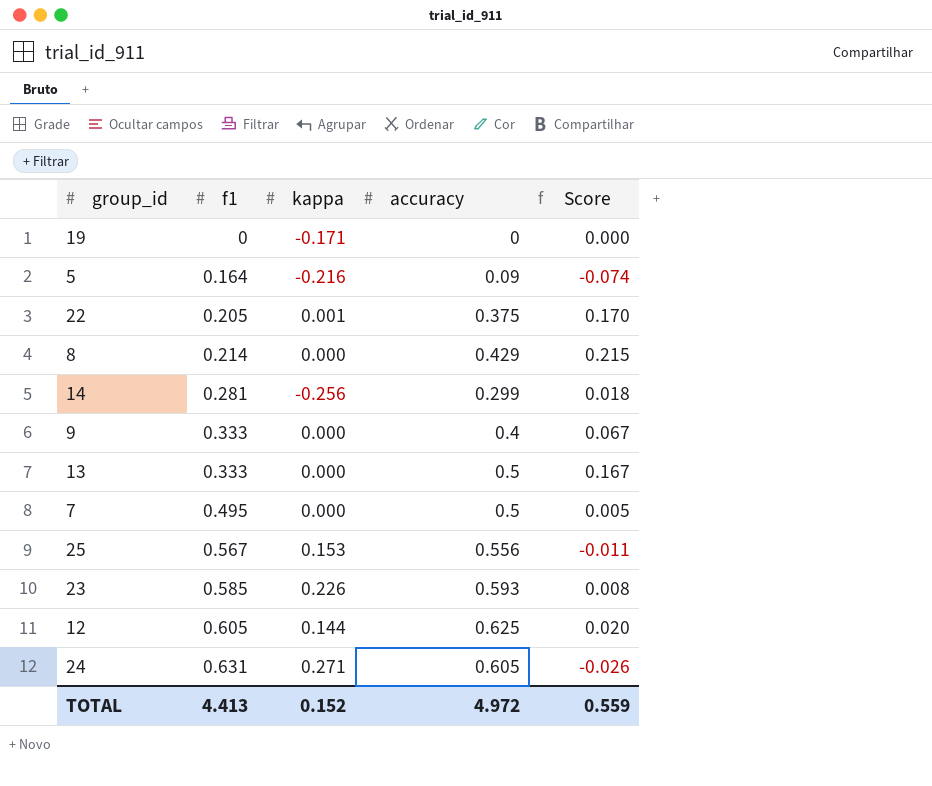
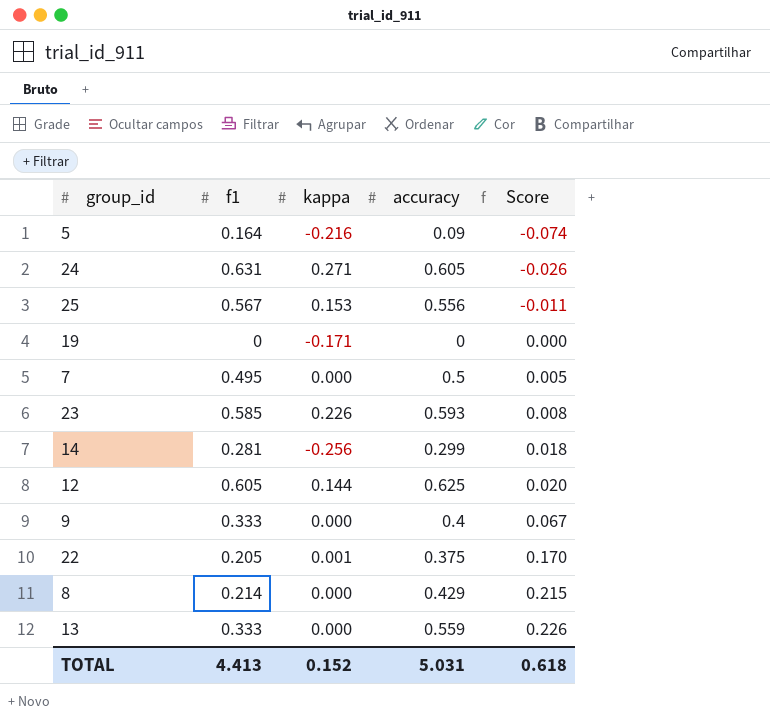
row order: f1 ascending -> Score ascending
13 | accuracy: 0.5 -> 0.559
13 | Score: 0.167 -> 0.226
TOTAL | accuracy: 4.972 -> 5.031
TOTAL | Score: 0.559 -> 0.618

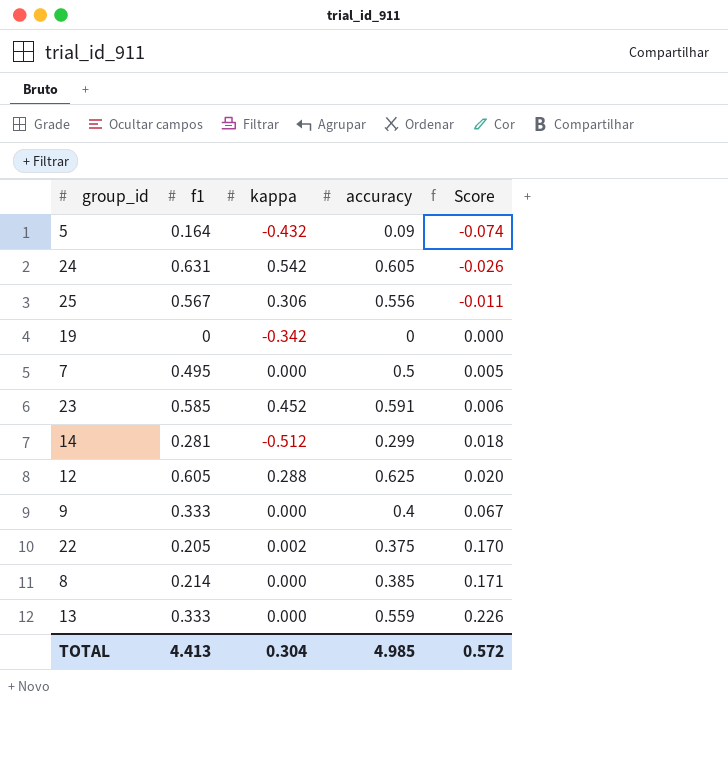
5 | kappa: -0.216 -> -0.432
24 | kappa: 0.271 -> 0.542
25 | kappa: 0.153 -> 0.306
19 | kappa: -0.171 -> -0.342
23 | kappa: 0.226 -> 0.452
23 | accuracy: 0.593 -> 0.591
23 | Score: 0.008 -> 0.006
14 | kappa: -0.256 -> -0.512
12 | kappa: 0.144 -> 0.288
22 | kappa: 0.001 -> 0.002
8 | accuracy: 0.429 -> 0.385
8 | Score: 0.215 -> 0.171
TOTAL | kappa: 0.152 -> 0.304
TOTAL | accuracy: 5.031 -> 4.985
TOTAL | Score: 0.618 -> 0.572

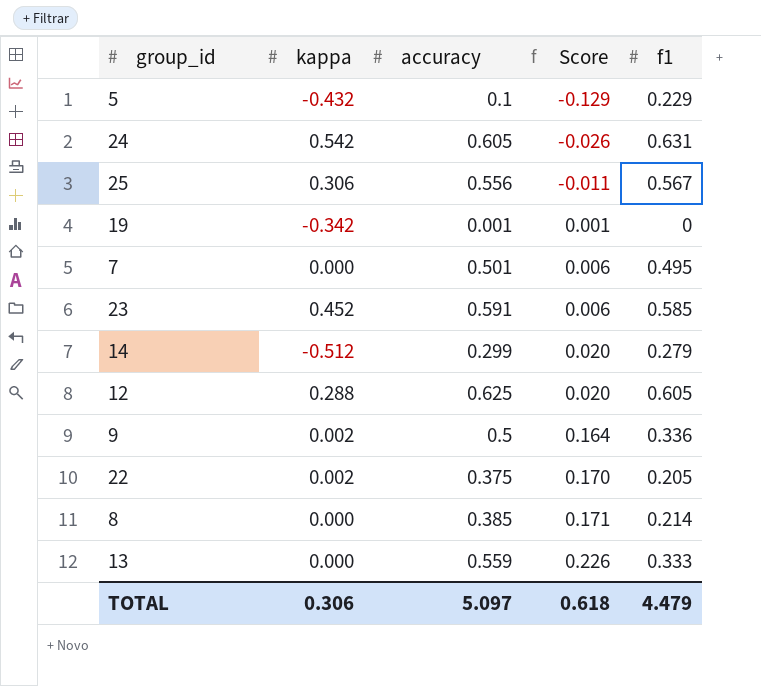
column f1 | position: 2 -> 5
5 | accuracy: 0.09 -> 0.1
5 | Score: -0.074 -> -0.129
5 | f1: 0.164 -> 0.229
19 | accuracy: 0 -> 0.001
19 | Score: 0.000 -> 0.001
7 | accuracy: 0.5 -> 0.501
7 | Score: 0.005 -> 0.006
14 | Score: 0.018 -> 0.020
14 | f1: 0.281 -> 0.279
9 | kappa: 0.000 -> 0.002
9 | accuracy: 0.4 -> 0.5
9 | Score: 0.067 -> 0.164
9 | f1: 0.333 -> 0.336
TOTAL | kappa: 0.304 -> 0.306
TOTAL | accuracy: 4.985 -> 5.097
TOTAL | Score: 0.572 -> 0.618
TOTAL | f1: 4.413 -> 4.479

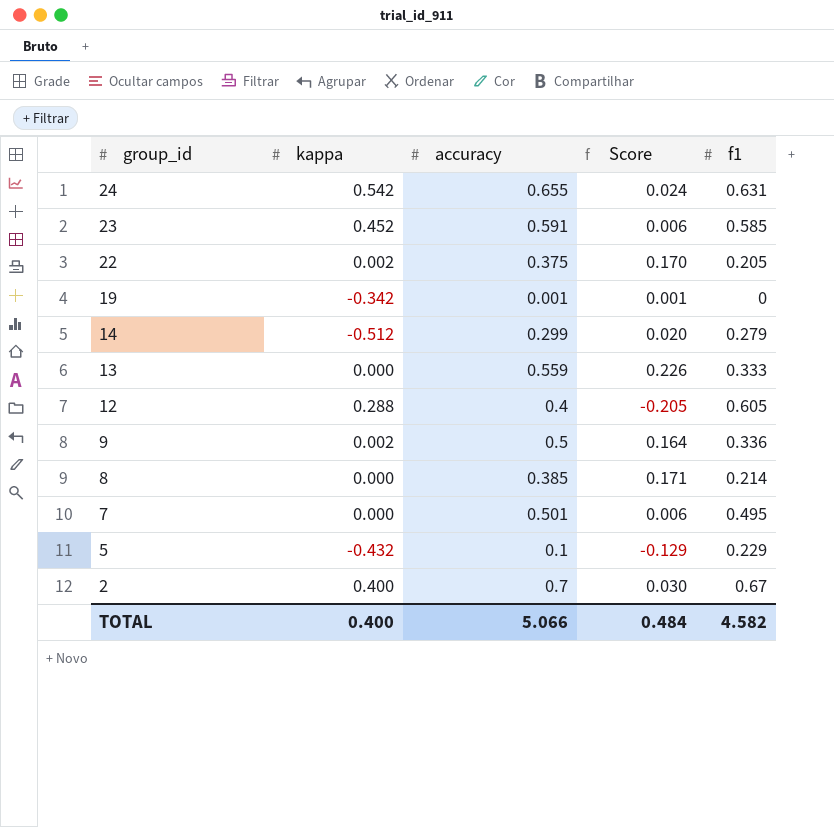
row order: Score ascending -> group_id descending
row 25: 0.306 | 0.556 | -0.011 | 0.567 -> none
24 | accuracy: 0.605 -> 0.655
24 | Score: -0.026 -> 0.024
12 | accuracy: 0.625 -> 0.4
12 | Score: 0.020 -> -0.205
row 2: none -> 0.400 | 0.7 | 0.030 | 0.67
TOTAL | kappa: 0.306 -> 0.400
TOTAL | accuracy: 5.097 -> 5.066
TOTAL | Score: 0.618 -> 0.484
TOTAL | f1: 4.479 -> 4.582

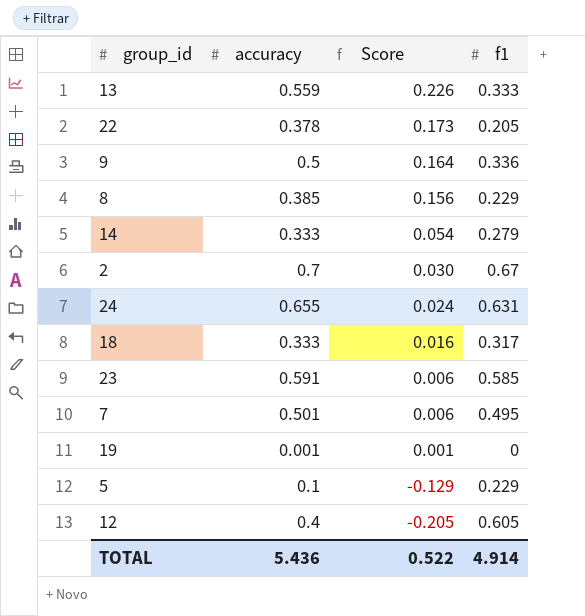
row order: group_id descending -> Score descending
column kappa | position: 2 -> none
22 | accuracy: 0.375 -> 0.378
22 | Score: 0.170 -> 0.173
8 | Score: 0.171 -> 0.156
8 | f1: 0.214 -> 0.229
14 | accuracy: 0.299 -> 0.333
14 | Score: 0.020 -> 0.054
row 18: none -> 0.333 | 0.016 | 0.317
TOTAL | accuracy: 5.066 -> 5.436
TOTAL | Score: 0.484 -> 0.522
TOTAL | f1: 4.582 -> 4.914

